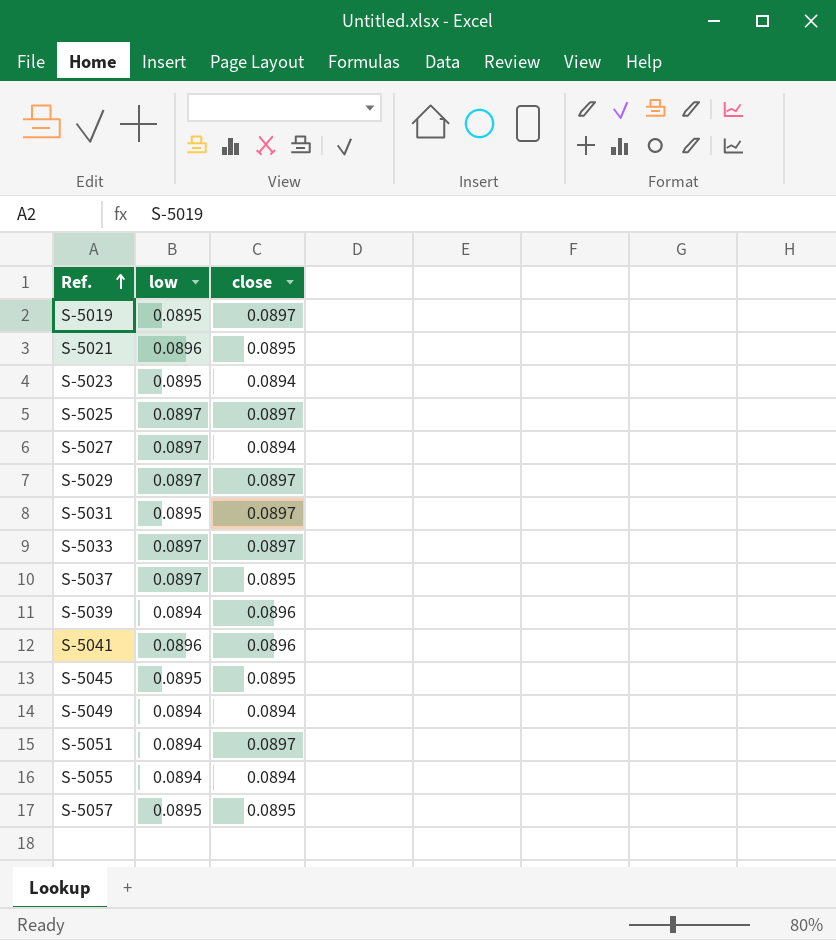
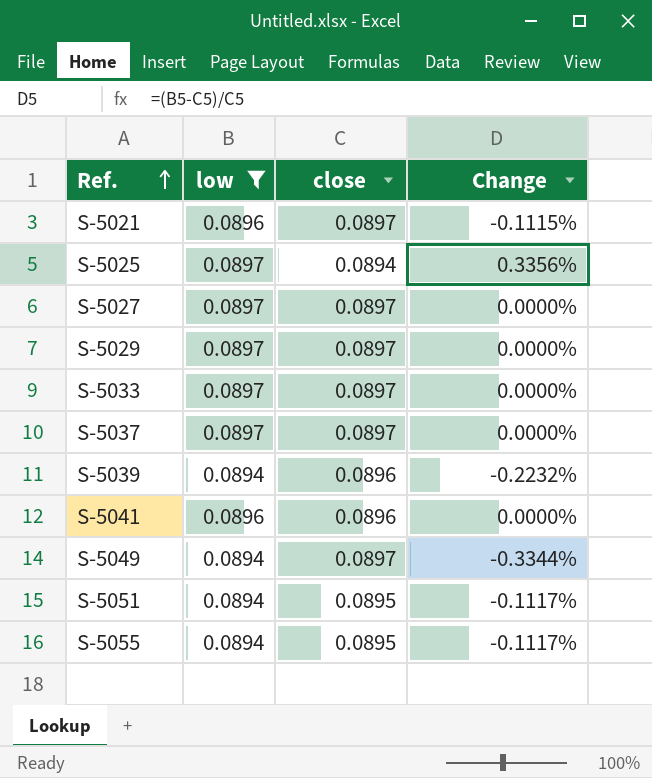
filter: none -> low != 0.0895
column Change | formula: none -> ([low] - [close]) / [close]
S-5021 | close: 0.0895 -> 0.0897
S-5025 | close: 0.0897 -> 0.0894
S-5027 | close: 0.0894 -> 0.0897
S-5037 | close: 0.0895 -> 0.0897
S-5049 | close: 0.0894 -> 0.0897
S-5051 | close: 0.0897 -> 0.0895
S-5055 | close: 0.0894 -> 0.0895

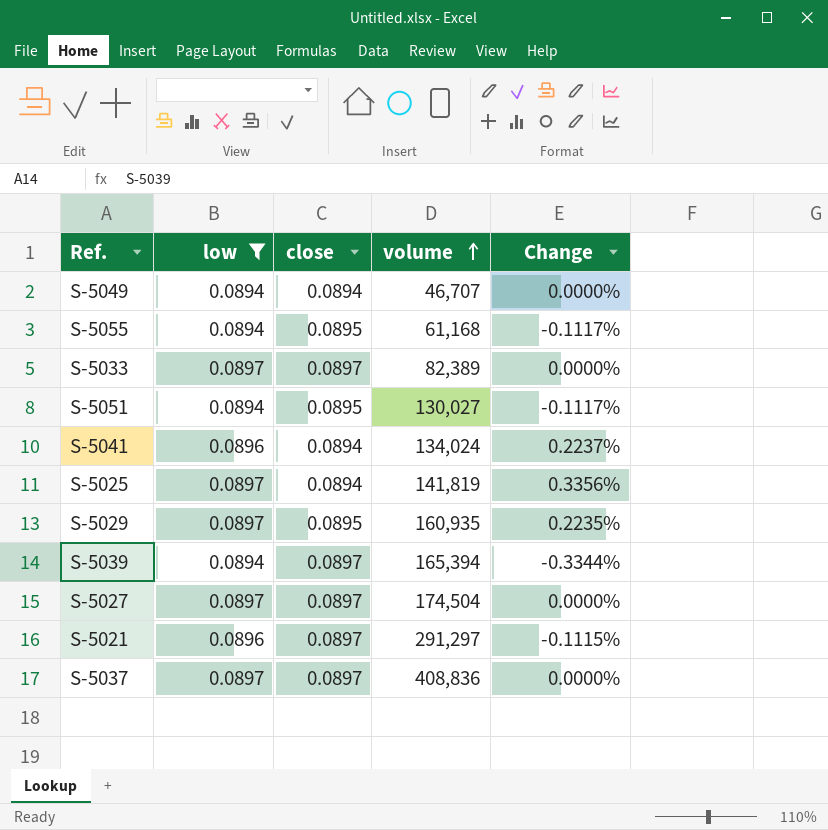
row order: Ref. ascending -> volume ascending
column volume | position: none -> 4
S-5049 | close: 0.0897 -> 0.0894
S-5049 | Change: -0.3344% -> 0.0000%
S-5041 | close: 0.0896 -> 0.0894
S-5041 | Change: 0.0000% -> 0.2237%
S-5029 | close: 0.0897 -> 0.0895
S-5029 | Change: 0.0000% -> 0.2235%
S-5039 | close: 0.0896 -> 0.0897
S-5039 | Change: -0.2232% -> -0.3344%

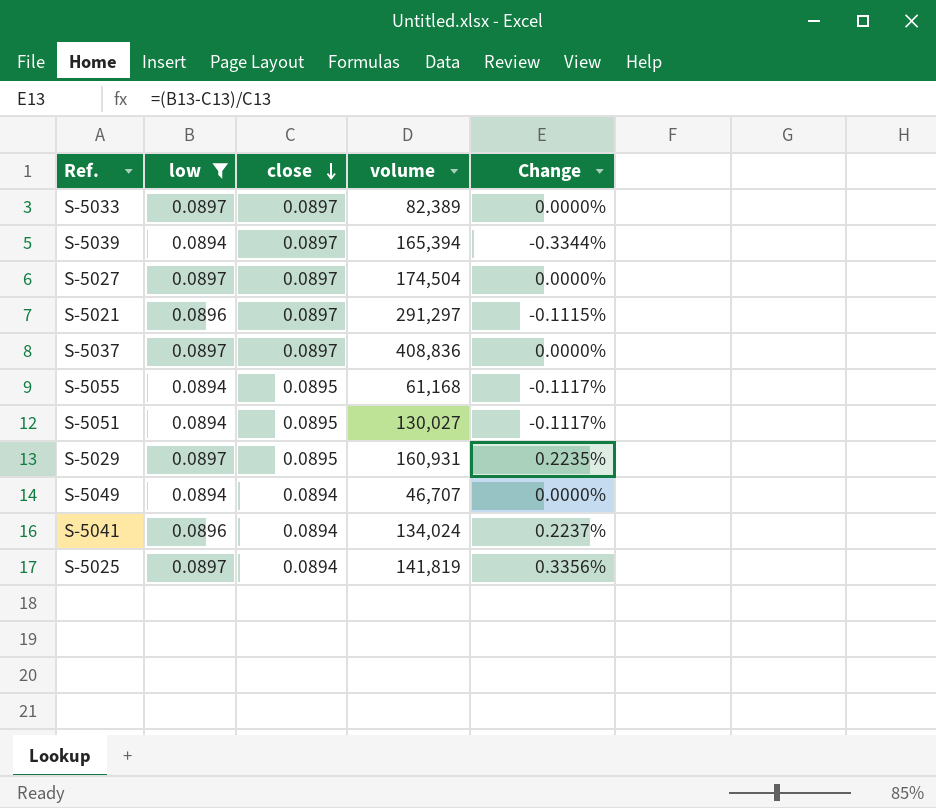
row order: volume ascending -> close descending
S-5029 | volume: 160,935 -> 160,931

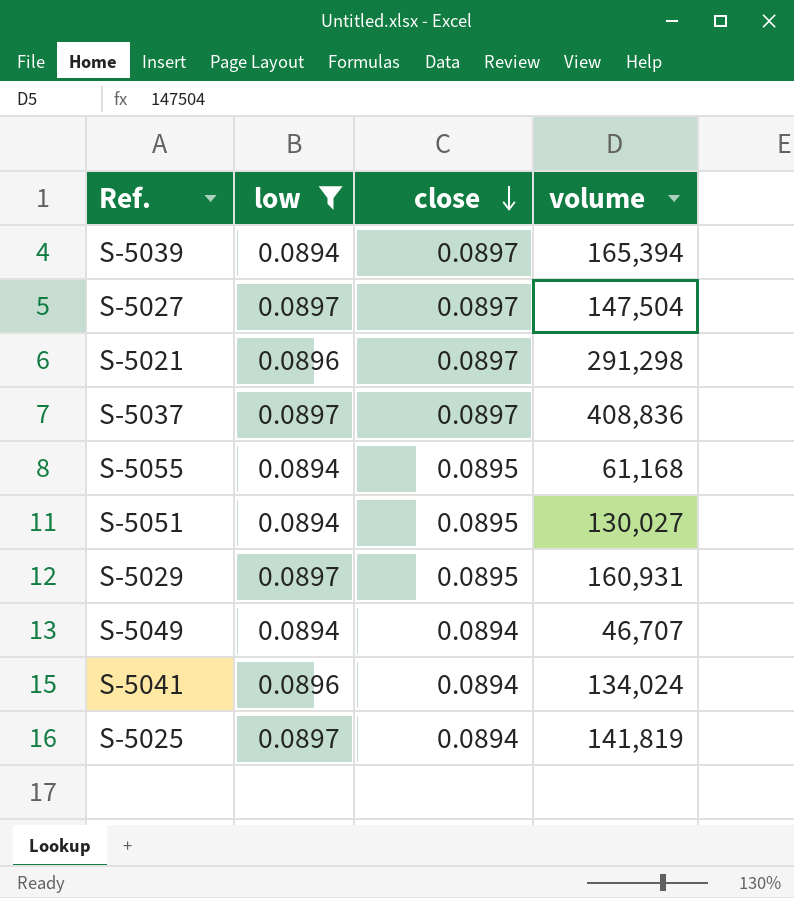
column Change | formula: ([low] - [close]) / [close] -> none
row S-5033: 0.0897 | 0.0897 | 82,389 | 0.0000% -> none
S-5027 | volume: 174,504 -> 147,504
S-5021 | volume: 291,297 -> 291,298

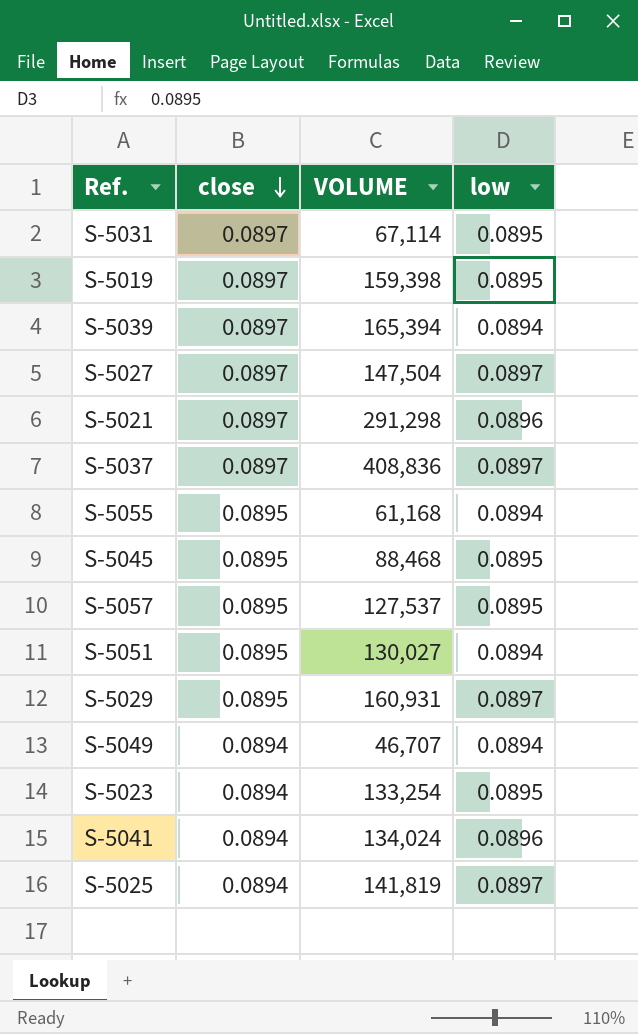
filter: low != 0.0895 -> none
column name: volume -> VOLUME
column low | position: 2 -> 4

